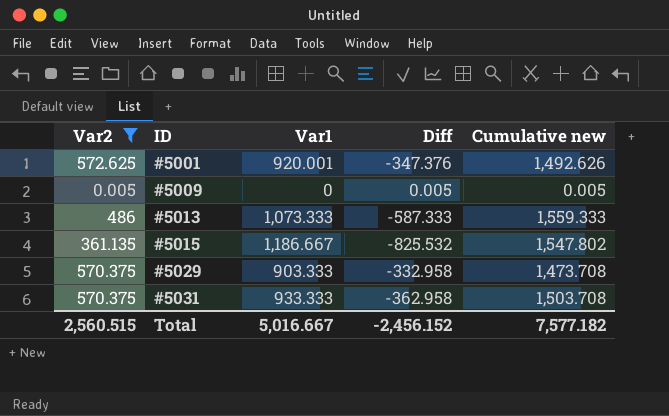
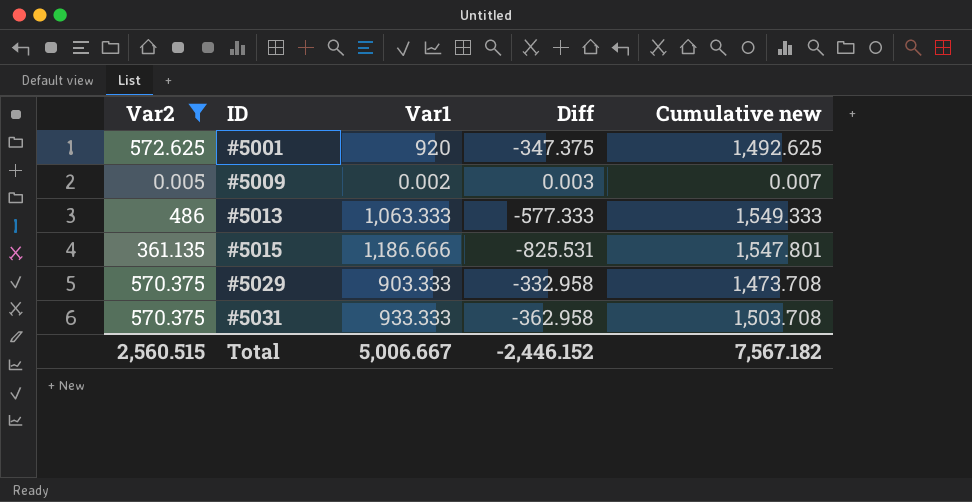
#5001 | Var1: 920.001 -> 920
#5001 | Diff: -347.376 -> -347.375
#5001 | Cumulative new: 1,492.626 -> 1,492.625
#5009 | Var1: 0 -> 0.002
#5009 | Diff: 0.005 -> 0.003
#5009 | Cumulative new: 0.005 -> 0.007
#5013 | Var1: 1,073.333 -> 1,063.333
#5013 | Diff: -587.333 -> -577.333
#5013 | Cumulative new: 1,559.333 -> 1,549.333
#5015 | Var1: 1,186.667 -> 1,186.666
#5015 | Diff: -825.532 -> -825.531
#5015 | Cumulative new: 1,547.802 -> 1,547.801
Total | Var1: 5,016.667 -> 5,006.667
Total | Diff: -2,456.152 -> -2,446.152
Total | Cumulative new: 7,577.182 -> 7,567.182

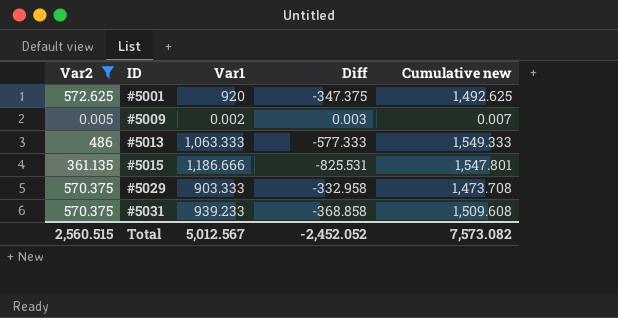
#5031 | Var1: 933.333 -> 939.233
#5031 | Diff: -362.958 -> -368.858
#5031 | Cumulative new: 1,503.708 -> 1,509.608
Total | Var1: 5,006.667 -> 5,012.567
Total | Diff: -2,446.152 -> -2,452.052
Total | Cumulative new: 7,567.182 -> 7,573.082

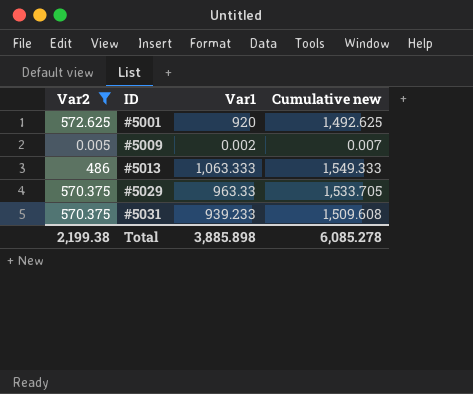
column Diff | formula: [Var2] - [Var1] -> none
row #5015: 361.135 | 1,186.666 | -825.531 | 1,547.801 -> none
#5029 | Var1: 903.333 -> 963.33
#5029 | Cumulative new: 1,473.708 -> 1,533.705
Total | Var2: 2,560.515 -> 2,199.38
Total | Var1: 5,012.567 -> 3,885.898
Total | Cumulative new: 7,573.082 -> 6,085.278

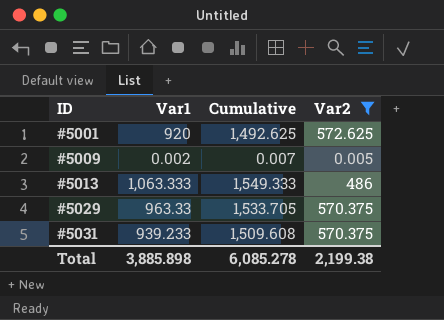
column name: Cumulative new -> Cumulative
column Var2 | position: 1 -> 4

